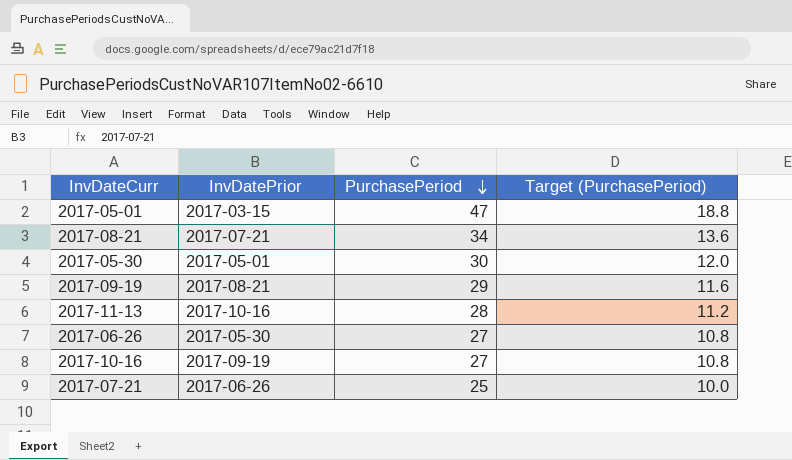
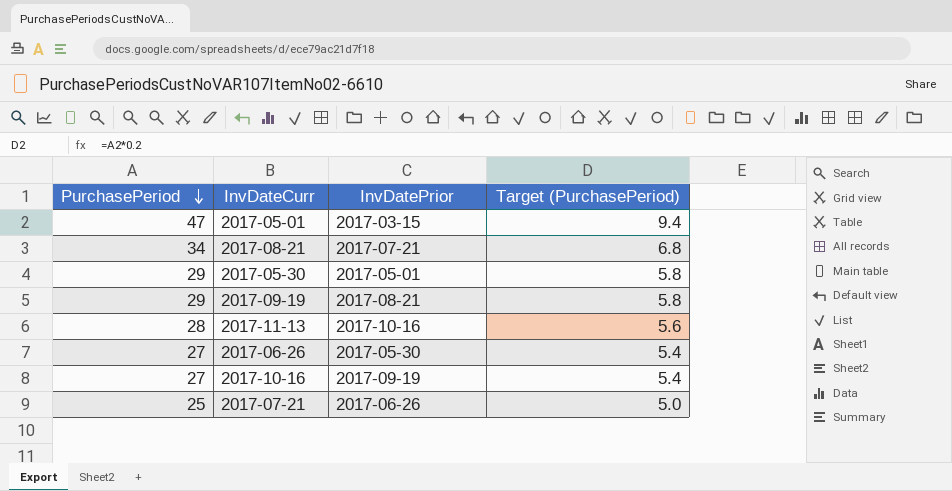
column PurchasePeriod | position: 3 -> 1
column Target (PurchasePeriod) | formula: [PurchasePeriod] * 0.4 -> [PurchasePeriod] * 0.2
2017-05-30 | PurchasePeriod: 30 -> 29

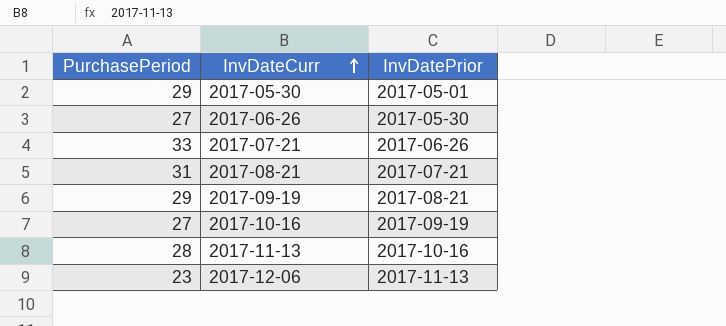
row order: PurchasePeriod descending -> InvDateCurr ascending
column Target (PurchasePeriod) | formula: [PurchasePeriod] * 0.2 -> none
row 2017-05-01: 47 | 2017-03-15 | 9.4 -> none
2017-07-21 | PurchasePeriod: 25 -> 33
2017-08-21 | PurchasePeriod: 34 -> 31
row 2017-12-06: none -> 23 | 2017-11-13

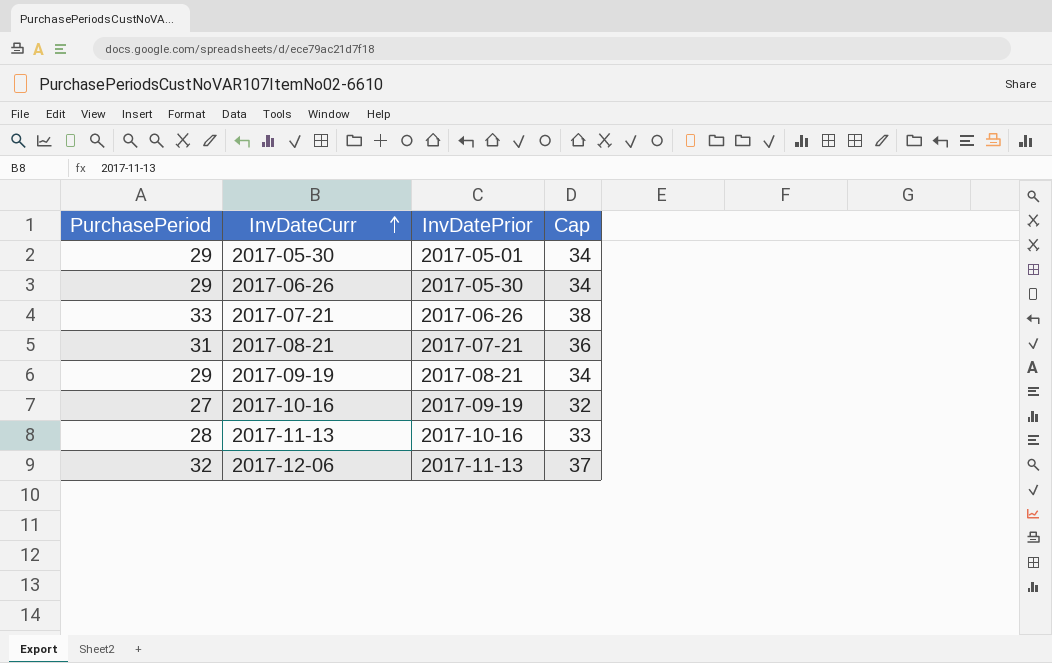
column Cap | formula: none -> [PurchasePeriod] + 5
2017-06-26 | PurchasePeriod: 27 -> 29
2017-12-06 | PurchasePeriod: 23 -> 32

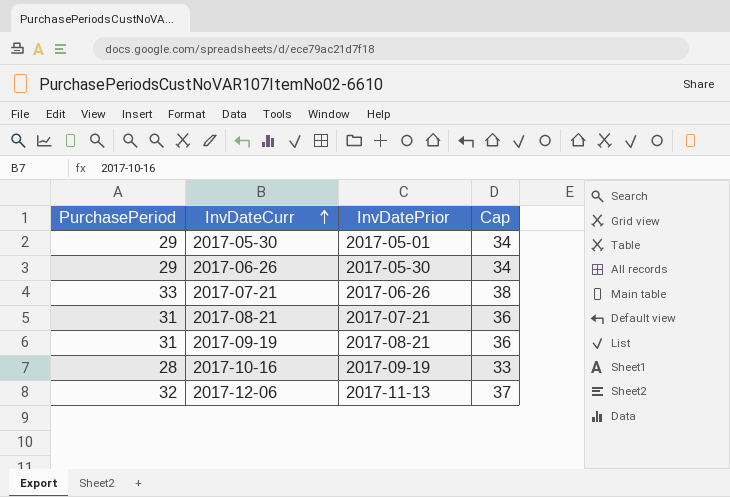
row 2017-11-13: 28 | 2017-10-16 | 33 -> none
2017-09-19 | PurchasePeriod: 29 -> 31
2017-09-19 | Cap: 34 -> 36
2017-10-16 | PurchasePeriod: 27 -> 28
2017-10-16 | Cap: 32 -> 33

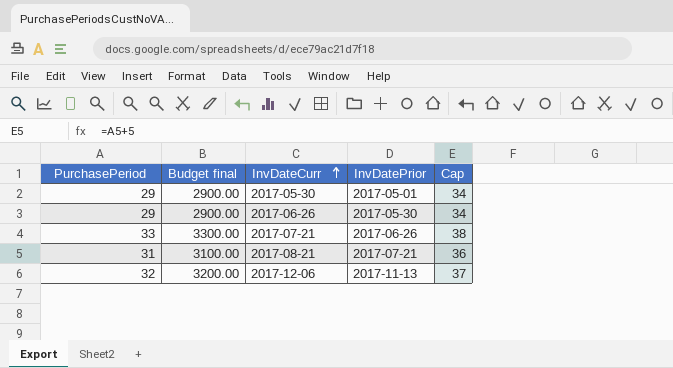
column Budget final | formula: none -> [PurchasePeriod] * 100
row 2017-09-19: 31 | 2017-08-21 | 36 -> none
row 2017-10-16: 28 | 2017-09-19 | 33 -> none

